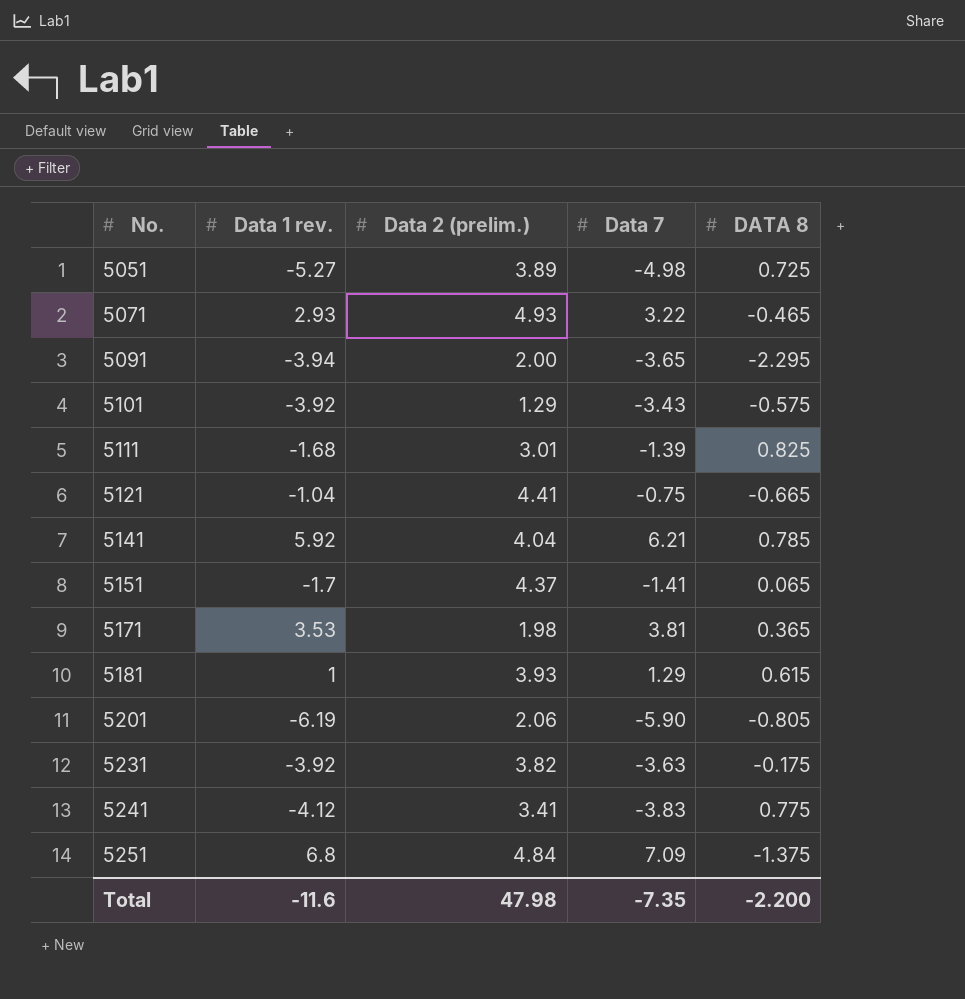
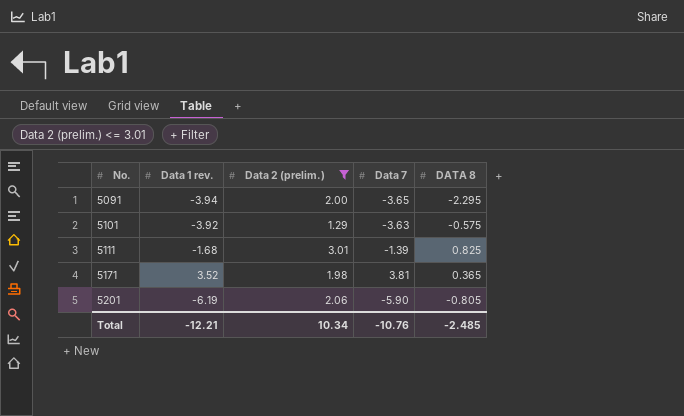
filter: none -> Data 2 (prelim.) <= 3.01
5101 | Data 7: -3.43 -> -3.63
5171 | Data 1 rev.: 3.53 -> 3.52
Total | Data 1 rev.: -11.6 -> -12.21
Total | Data 2 (prelim.): 47.98 -> 10.34
Total | Data 7: -7.35 -> -10.76
Total | DATA 8: -2.200 -> -2.485

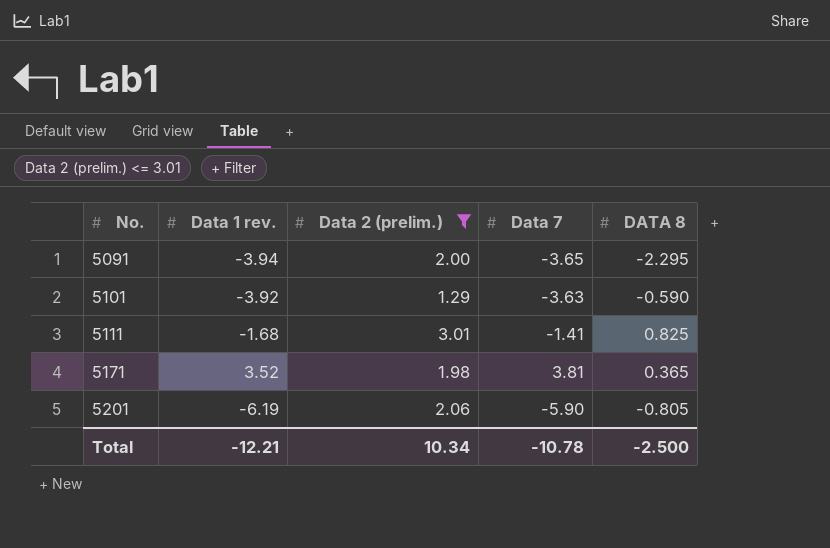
5101 | DATA 8: -0.575 -> -0.590
5111 | Data 7: -1.39 -> -1.41
Total | Data 7: -10.76 -> -10.78
Total | DATA 8: -2.485 -> -2.500

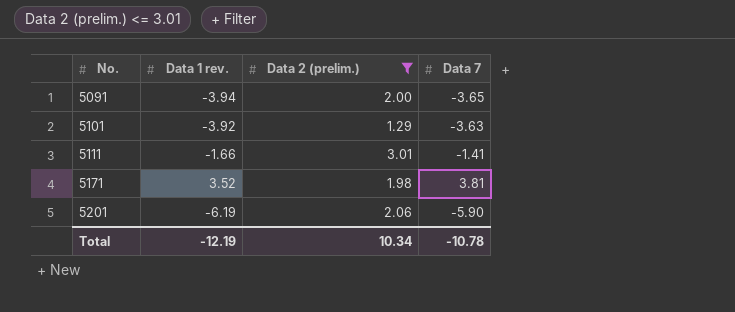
column DATA 8 | position: 5 -> none
5111 | Data 1 rev.: -1.68 -> -1.66
Total | Data 1 rev.: -12.21 -> -12.19

